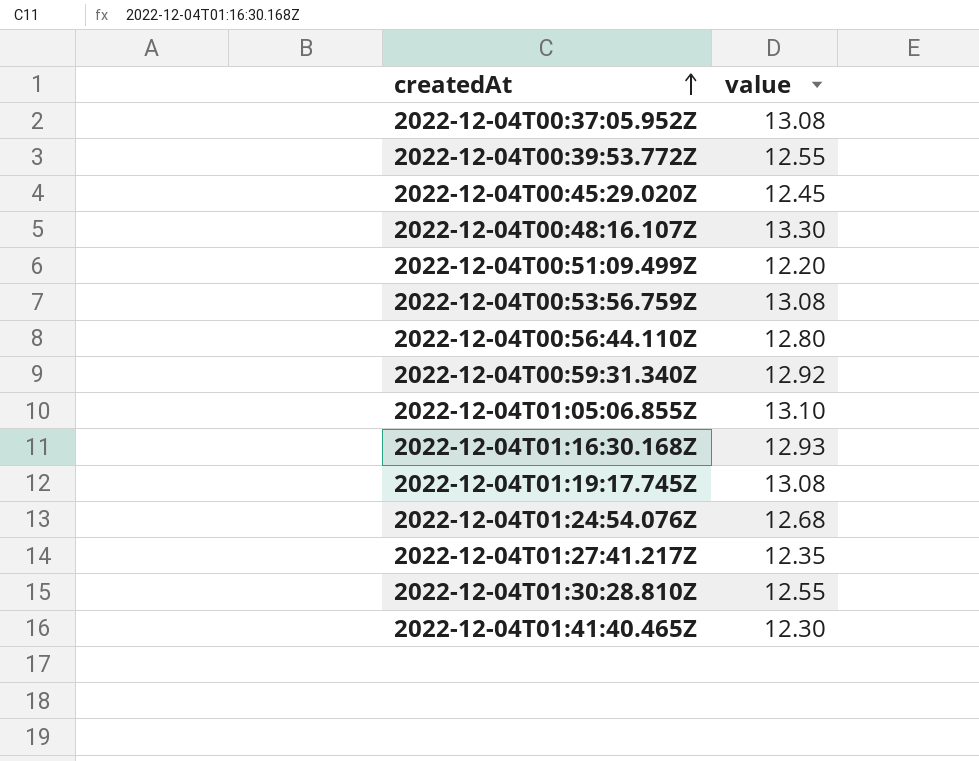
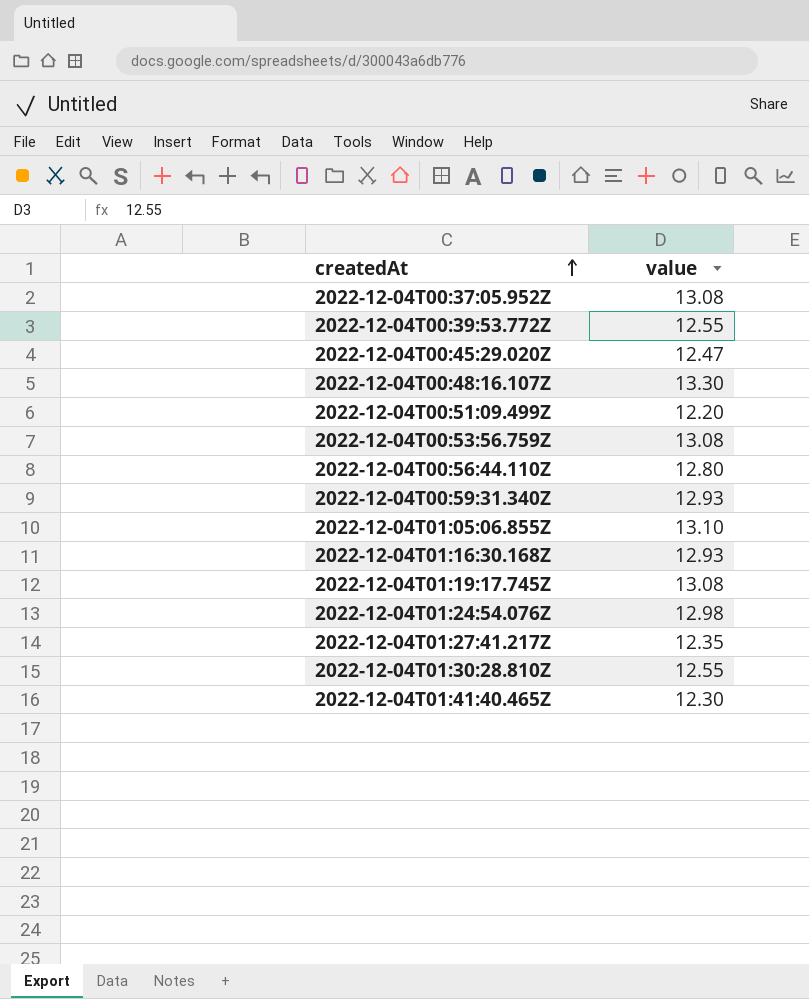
2022-12-04T00:45:29.020Z | value: 12.45 -> 12.47
2022-12-04T00:59:31.340Z | value: 12.92 -> 12.93
2022-12-04T01:24:54.076Z | value: 12.68 -> 12.98

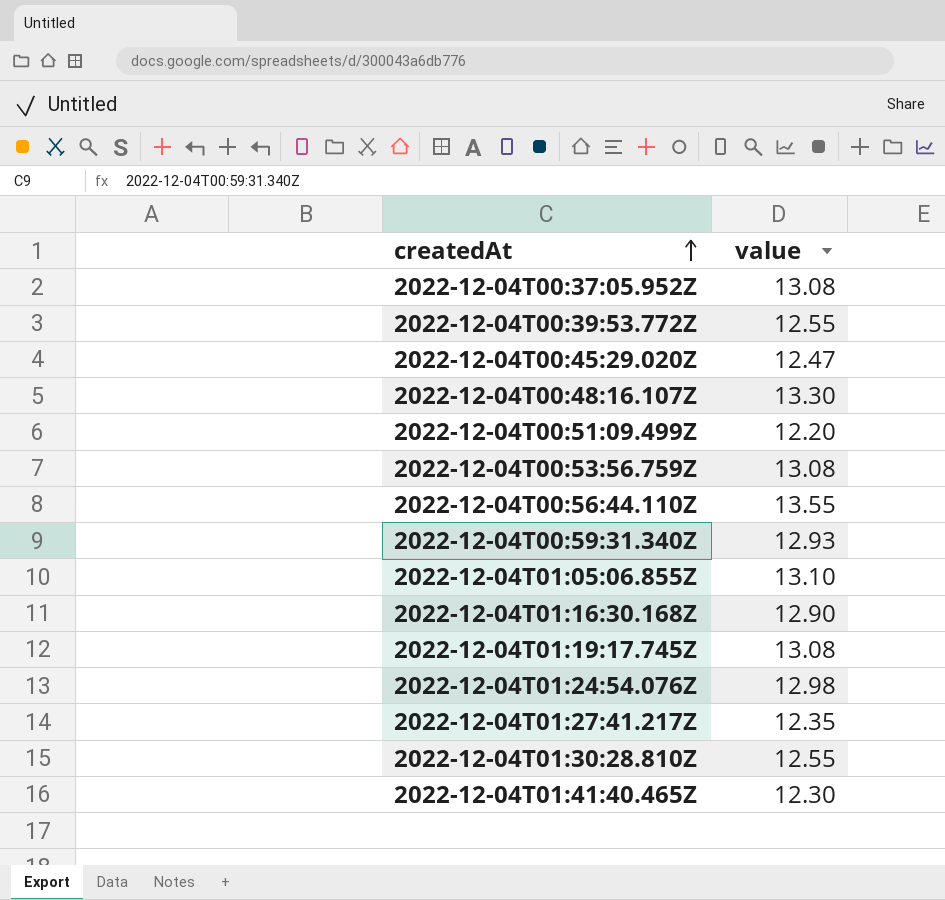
2022-12-04T00:56:44.110Z | value: 12.80 -> 13.55
2022-12-04T01:16:30.168Z | value: 12.93 -> 12.90

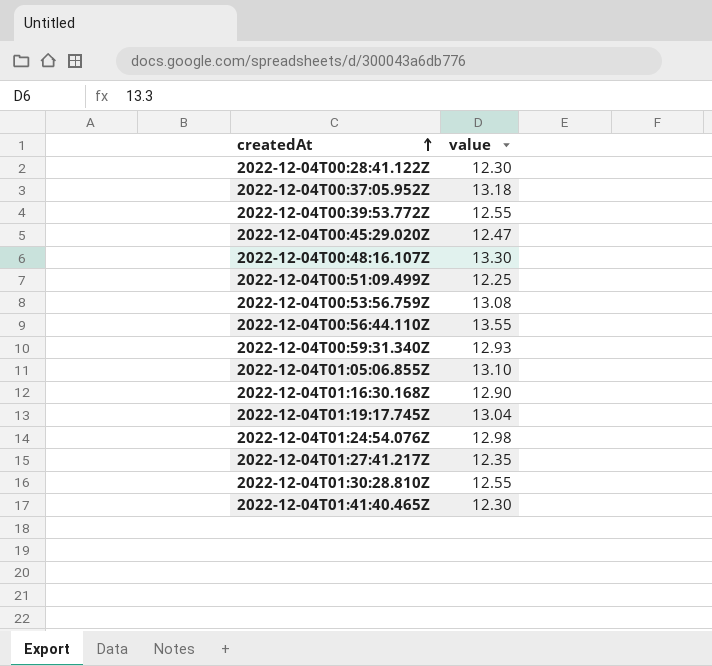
row 2022-12-04T00:28:41.122Z: none -> 12.30
2022-12-04T00:37:05.952Z | value: 13.08 -> 13.18
2022-12-04T00:51:09.499Z | value: 12.20 -> 12.25
2022-12-04T01:19:17.745Z | value: 13.08 -> 13.04

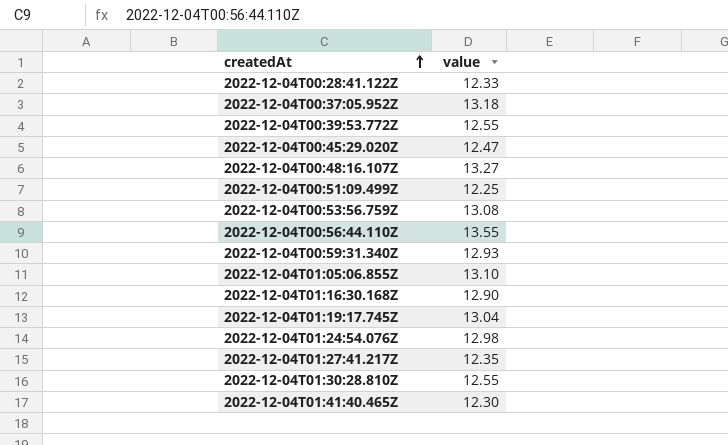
2022-12-04T00:28:41.122Z | value: 12.30 -> 12.33
2022-12-04T00:48:16.107Z | value: 13.30 -> 13.27

